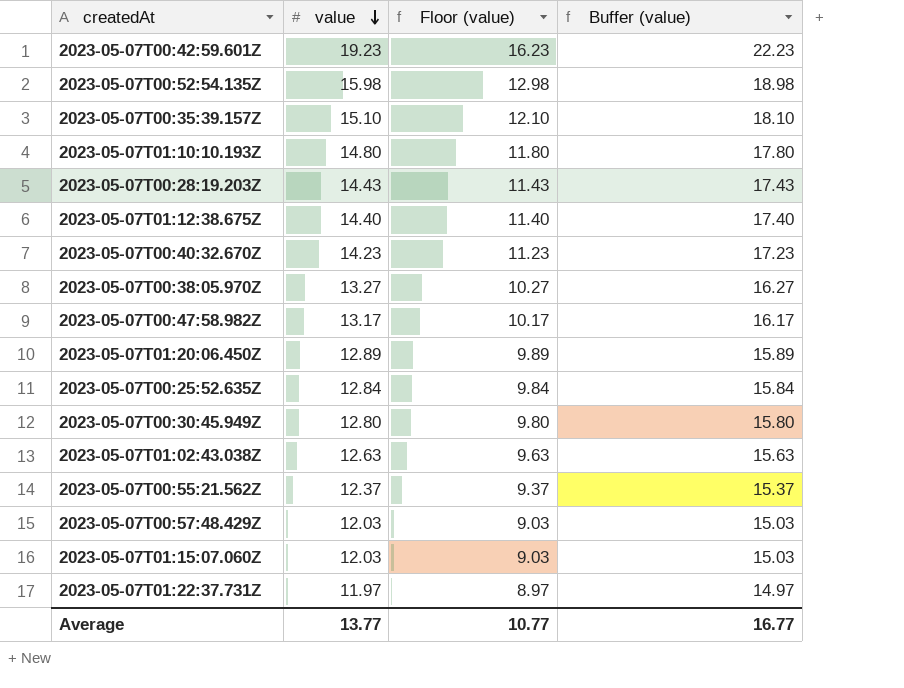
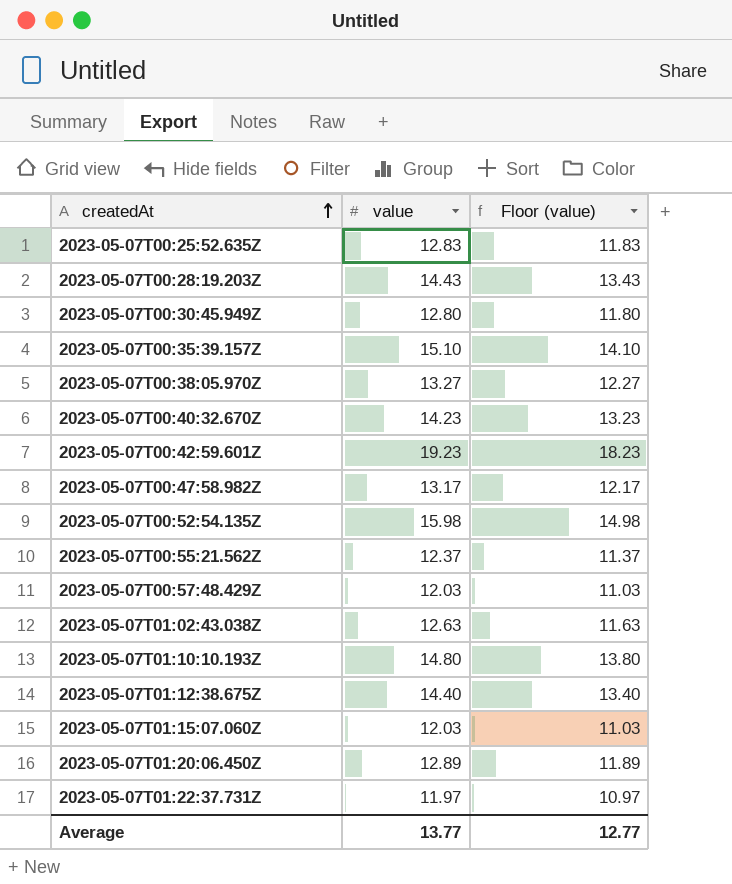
row order: value descending -> createdAt ascending
column Buffer (value) | formula: [value] + 3 -> none
column Floor (value) | formula: [value] - 3 -> [value] - 1
2023-05-07T00:25:52.635Z | value: 12.84 -> 12.83
Average | Floor (value): 10.77 -> 12.77

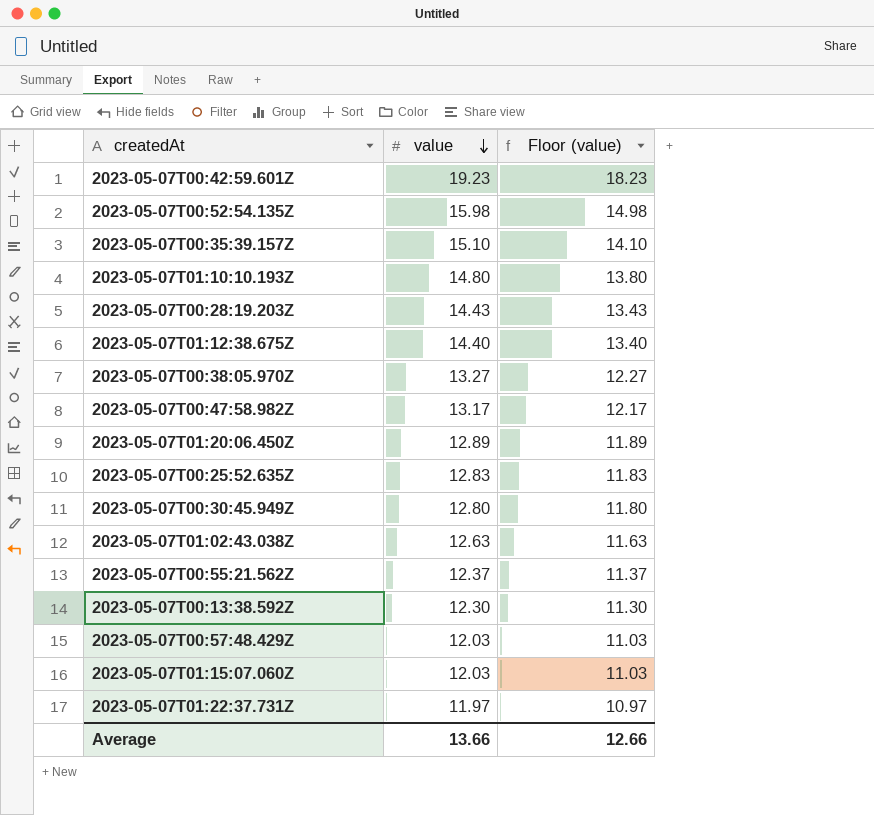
row order: createdAt ascending -> value descending
row 2023-05-07T00:40:32.670Z: 14.23 | 13.23 -> none
row 2023-05-07T00:13:38.592Z: none -> 12.30 | 11.30
Average | value: 13.77 -> 13.66
Average | Floor (value): 12.77 -> 12.66

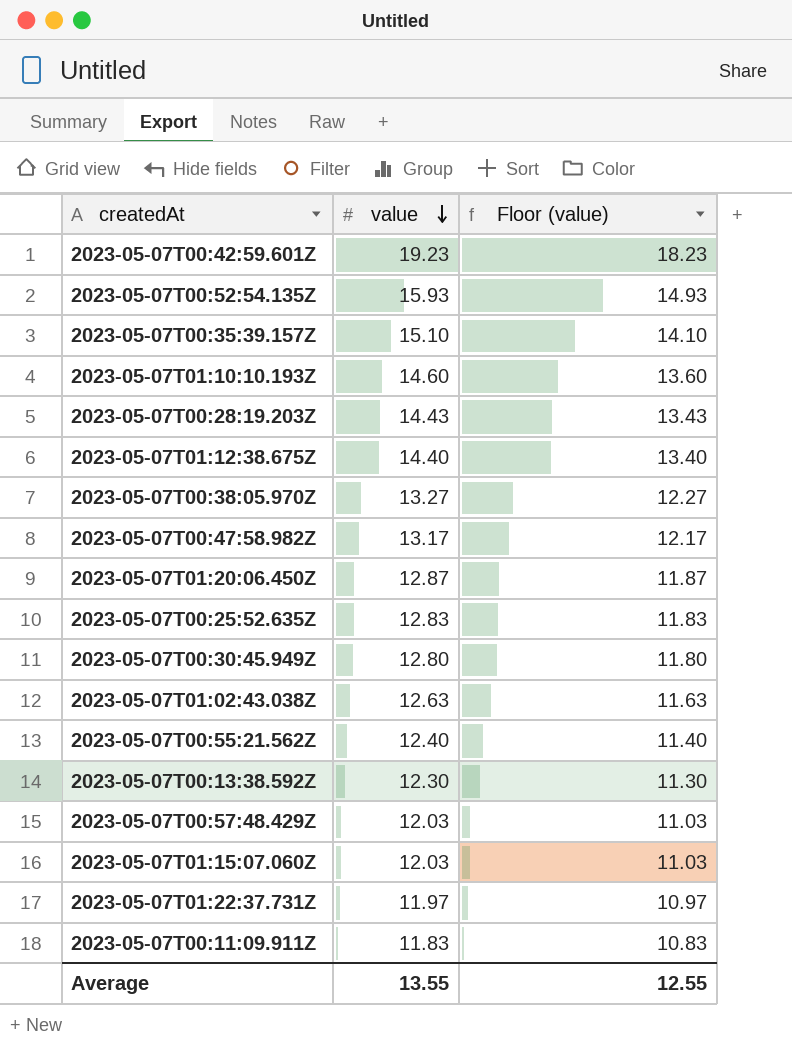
2023-05-07T00:52:54.135Z | value: 15.98 -> 15.93
2023-05-07T00:52:54.135Z | Floor (value): 14.98 -> 14.93
2023-05-07T01:10:10.193Z | value: 14.80 -> 14.60
2023-05-07T01:10:10.193Z | Floor (value): 13.80 -> 13.60
2023-05-07T01:20:06.450Z | value: 12.89 -> 12.87
2023-05-07T01:20:06.450Z | Floor (value): 11.89 -> 11.87
2023-05-07T00:55:21.562Z | value: 12.37 -> 12.40
2023-05-07T00:55:21.562Z | Floor (value): 11.37 -> 11.40
row 2023-05-07T00:11:09.911Z: none -> 11.83 | 10.83
Average | value: 13.66 -> 13.55
Average | Floor (value): 12.66 -> 12.55

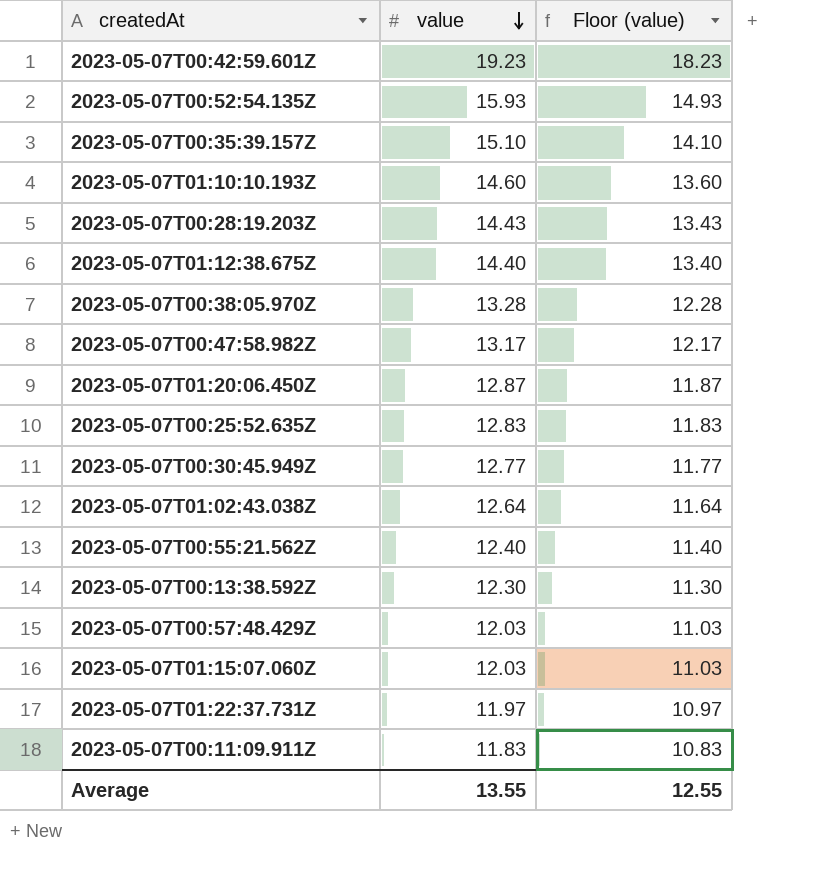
2023-05-07T00:38:05.970Z | value: 13.27 -> 13.28
2023-05-07T00:38:05.970Z | Floor (value): 12.27 -> 12.28
2023-05-07T00:30:45.949Z | value: 12.80 -> 12.77
2023-05-07T00:30:45.949Z | Floor (value): 11.80 -> 11.77
2023-05-07T01:02:43.038Z | value: 12.63 -> 12.64
2023-05-07T01:02:43.038Z | Floor (value): 11.63 -> 11.64

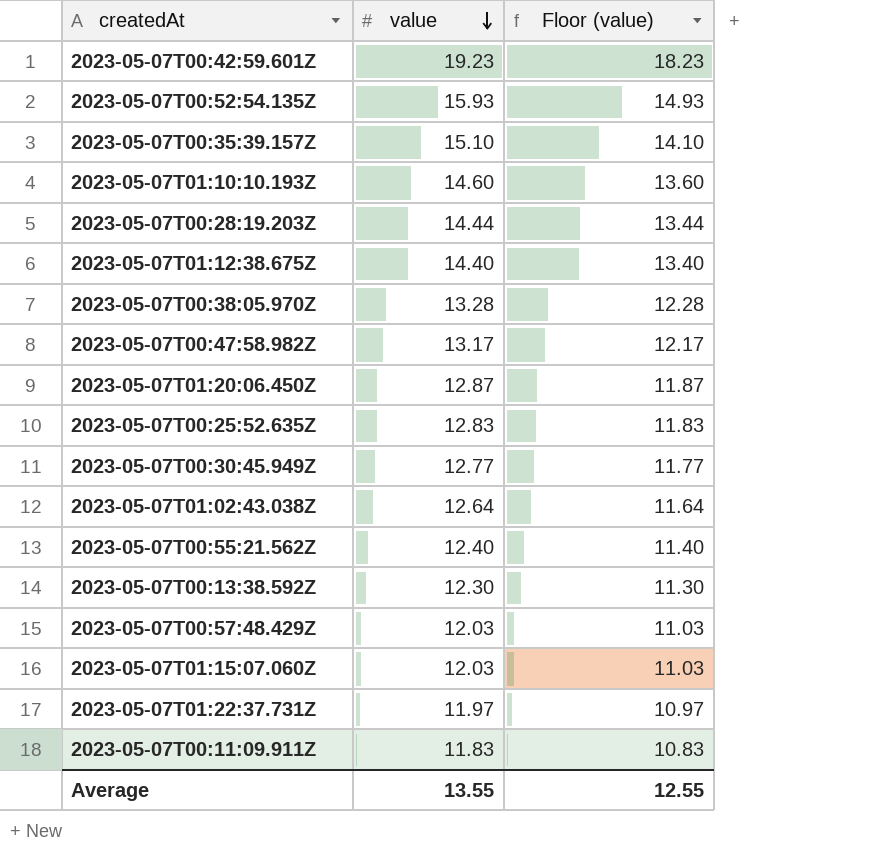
2023-05-07T00:28:19.203Z | value: 14.43 -> 14.44
2023-05-07T00:28:19.203Z | Floor (value): 13.43 -> 13.44

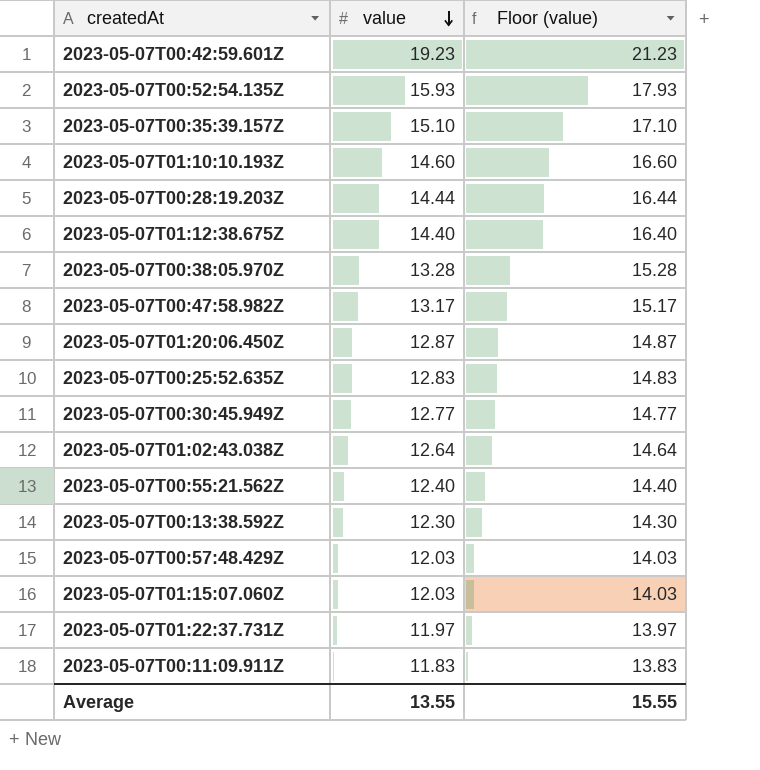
column Floor (value) | formula: [value] - 1 -> [value] + 2
Average | Floor (value): 12.55 -> 15.55

